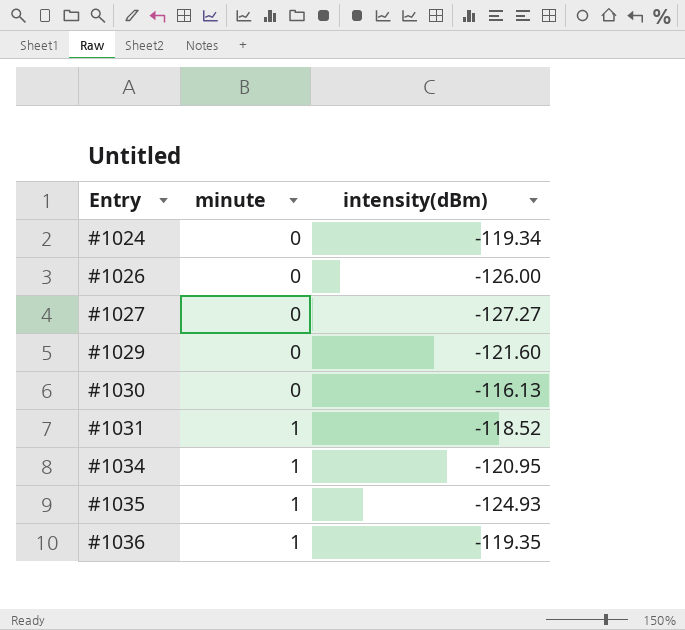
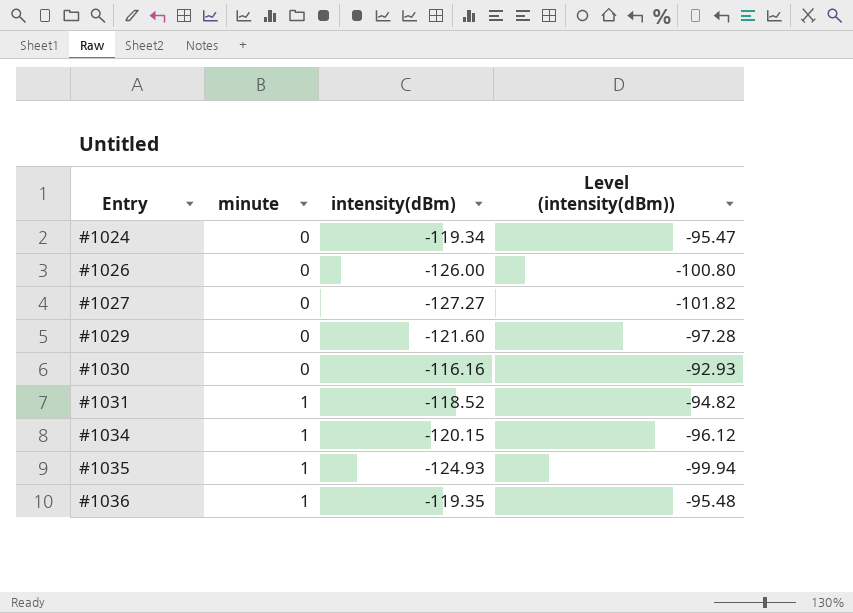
column Level (intensity(dBm)) | formula: none -> [intensity(dBm)] * 0.8
#1030 | intensity(dBm): -116.13 -> -116.16
#1034 | intensity(dBm): -120.95 -> -120.15

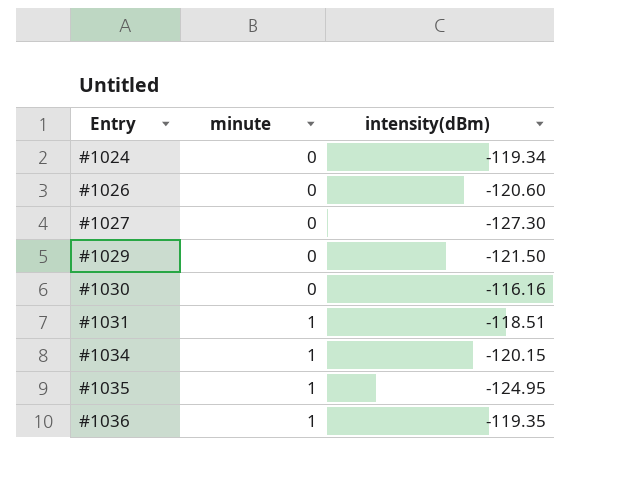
column Level (intensity(dBm)) | formula: [intensity(dBm)] * 0.8 -> none
#1026 | intensity(dBm): -126.00 -> -120.60
#1027 | intensity(dBm): -127.27 -> -127.30
#1029 | intensity(dBm): -121.60 -> -121.50
#1031 | intensity(dBm): -118.52 -> -118.51
#1035 | intensity(dBm): -124.93 -> -124.95

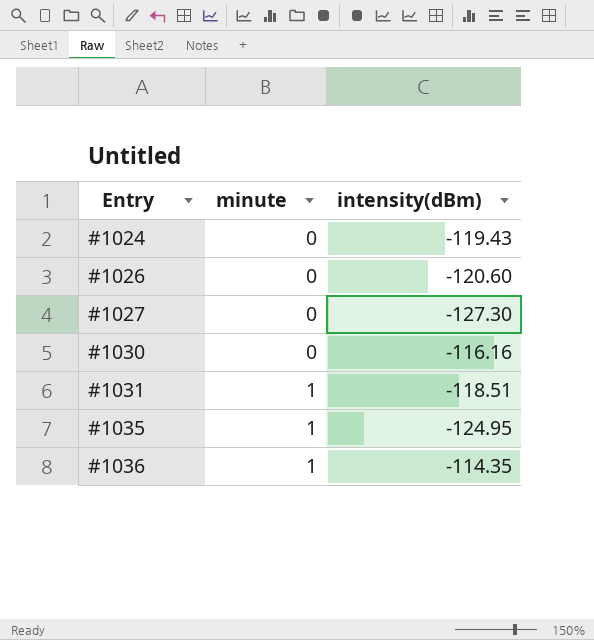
row #1029: 0 | -121.50 -> none
row #1034: 1 | -120.15 -> none
#1024 | intensity(dBm): -119.34 -> -119.43
#1036 | intensity(dBm): -119.35 -> -114.35

